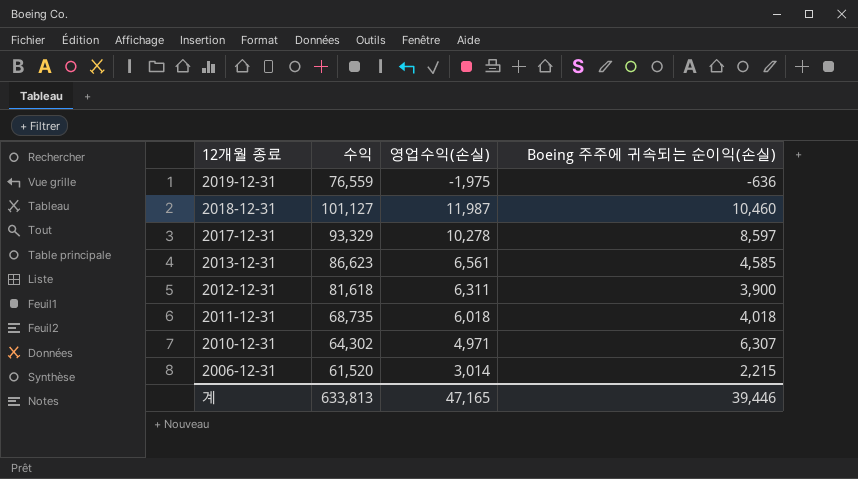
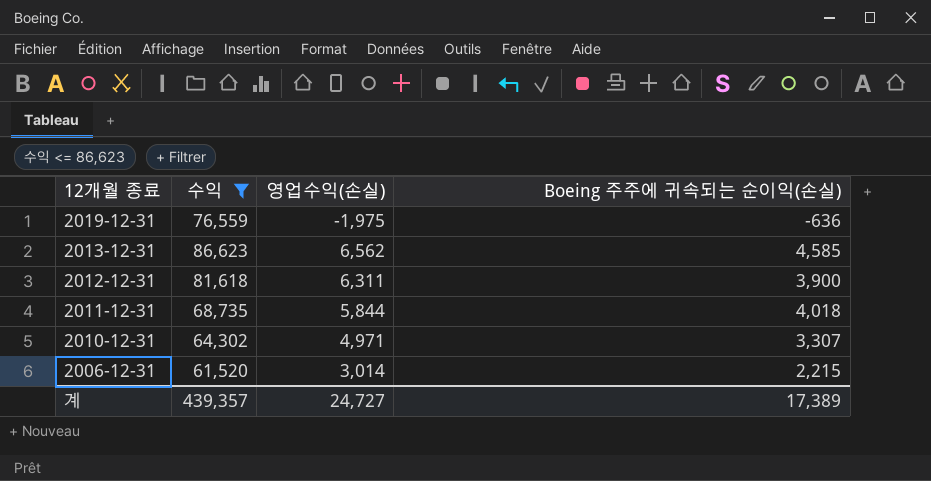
filter: none -> 수익 <= 86,623
2013-12-31 | 영업수익(손실): 6,561 -> 6,562
2011-12-31 | 영업수익(손실): 6,018 -> 5,844
2010-12-31 | Boeing 주주에 귀속되는 순이익(손실): 6,307 -> 3,307
계 | 수익: 633,813 -> 439,357
계 | 영업수익(손실): 47,165 -> 24,727
계 | Boeing 주주에 귀속되는 순이익(손실): 39,446 -> 17,389

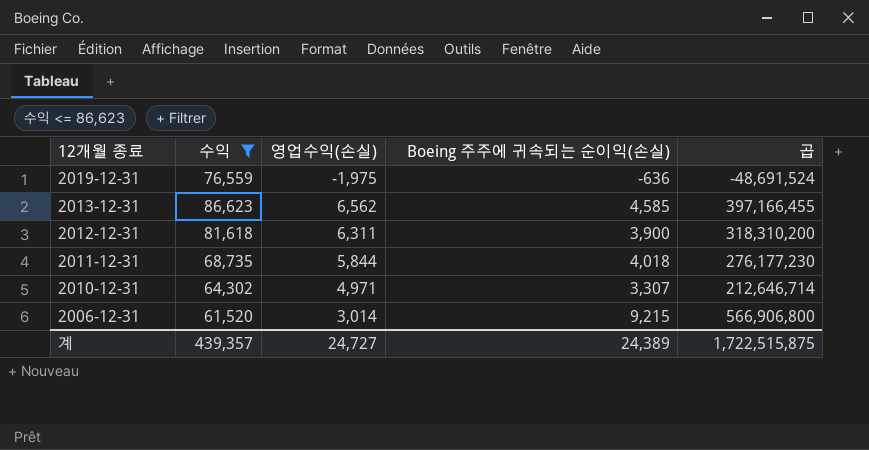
column 곱 | formula: none -> [수익] * [Boeing 주주에 귀속되는 순이익(손실)]
2006-12-31 | Boeing 주주에 귀속되는 순이익(손실): 2,215 -> 9,215
계 | Boeing 주주에 귀속되는 순이익(손실): 17,389 -> 24,389

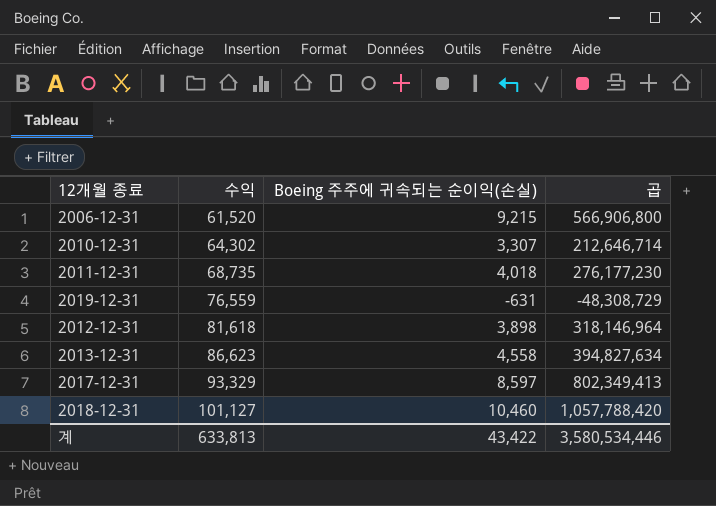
filter: 수익 <= 86,623 -> none
row order: 12개월 종료 descending -> 수익 ascending
column 영업수익(손실) | position: 3 -> none
2019-12-31 | Boeing 주주에 귀속되는 순이익(손실): -636 -> -631
2019-12-31 | 곱: -48,691,524 -> -48,308,729
2012-12-31 | Boeing 주주에 귀속되는 순이익(손실): 3,900 -> 3,898
2012-12-31 | 곱: 318,310,200 -> 318,146,964
2013-12-31 | Boeing 주주에 귀속되는 순이익(손실): 4,585 -> 4,558
2013-12-31 | 곱: 397,166,455 -> 394,827,634
계 | 수익: 439,357 -> 633,813
계 | Boeing 주주에 귀속되는 순이익(손실): 24,389 -> 43,422
계 | 곱: 1,722,515,875 -> 3,580,534,446

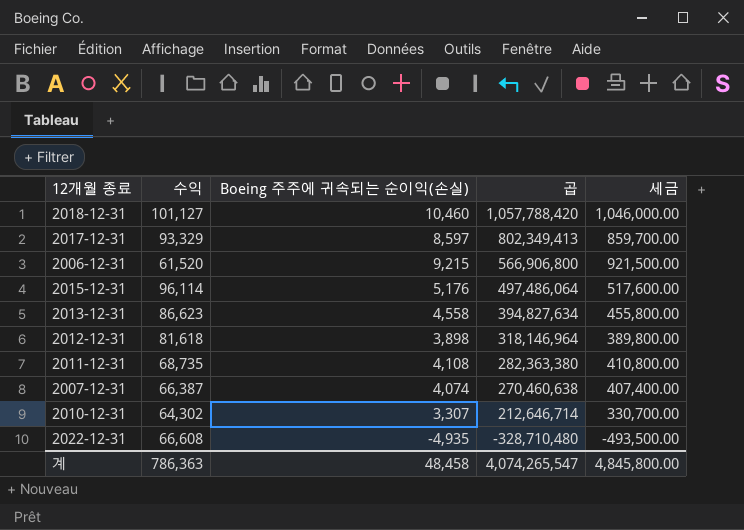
row order: 수익 ascending -> 곱 descending
column 세금 | formula: none -> [Boeing 주주에 귀속되는 순이익(손실)] * 100
row 2019-12-31: 76,559 | -631 | -48,308,729 -> none
row 2015-12-31: none -> 96,114 | 5,176 | 497,486,064 | 517,600.00
2011-12-31 | Boeing 주주에 귀속되는 순이익(손실): 4,018 -> 4,108
2011-12-31 | 곱: 276,177,230 -> 282,363,380
row 2007-12-31: none -> 66,387 | 4,074 | 270,460,638 | 407,400.00
row 2022-12-31: none -> 66,608 | -4,935 | -328,710,480 | -493,500.00
계 | 수익: 633,813 -> 786,363
계 | Boeing 주주에 귀속되는 순이익(손실): 43,422 -> 48,458
계 | 곱: 3,580,534,446 -> 4,074,265,547

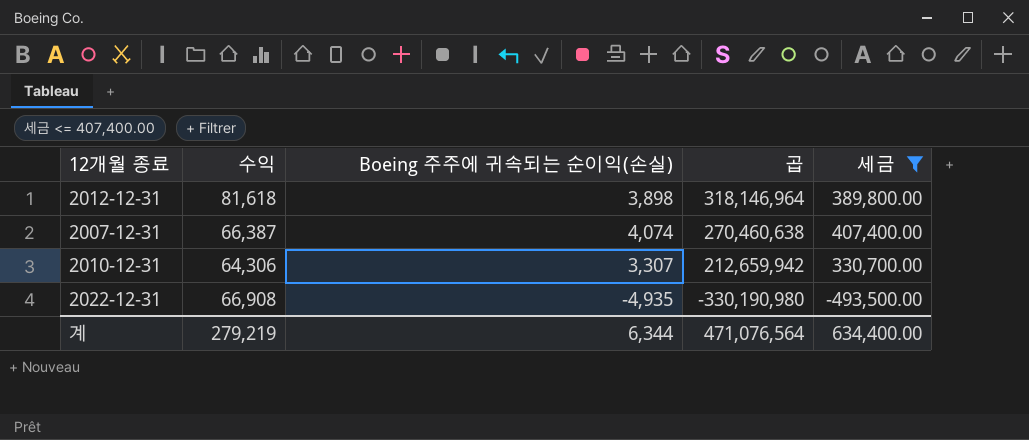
filter: none -> 세금 <= 407,400.00
2010-12-31 | 수익: 64,302 -> 64,306
2010-12-31 | 곱: 212,646,714 -> 212,659,942
2022-12-31 | 수익: 66,608 -> 66,908
2022-12-31 | 곱: -328,710,480 -> -330,190,980
계 | 수익: 786,363 -> 279,219
계 | Boeing 주주에 귀속되는 순이익(손실): 48,458 -> 6,344
계 | 곱: 4,074,265,547 -> 471,076,564
계 | 세금: 4,845,800.00 -> 634,400.00

